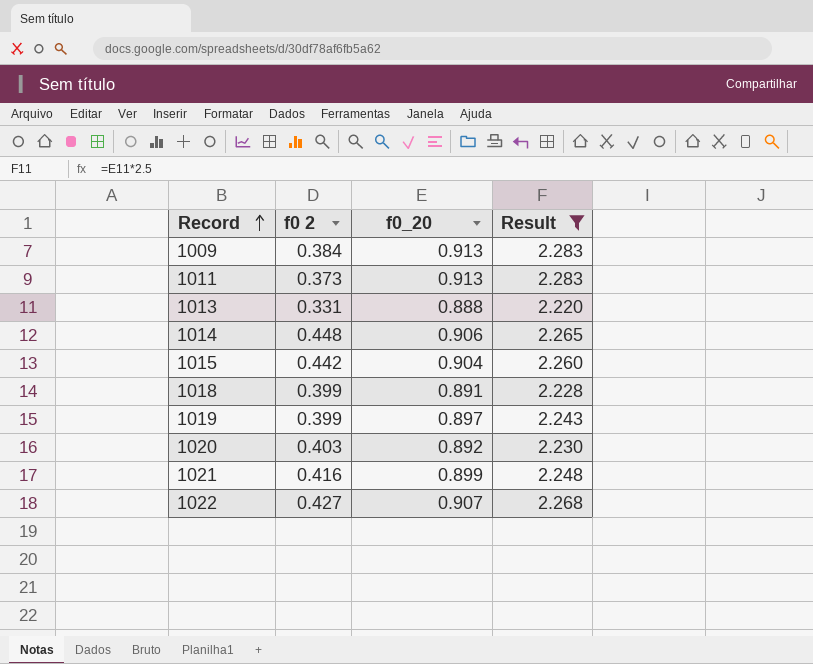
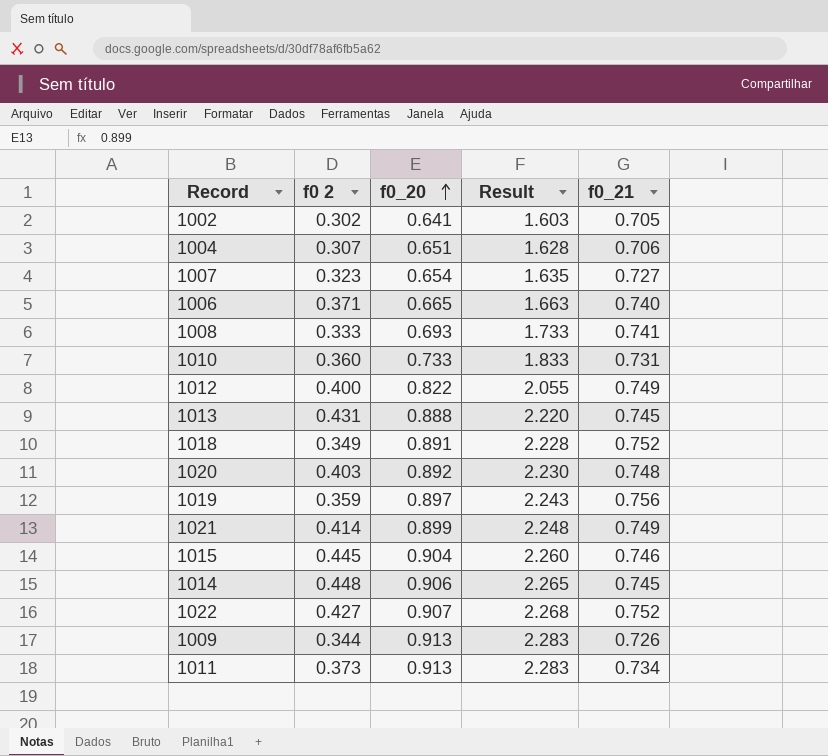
filter: Result >= 2.220 -> none
row order: Record ascending -> f0_20 ascending
column f0_21 | position: none -> 5
1013 | f0 2: 0.331 -> 0.431
1018 | f0 2: 0.399 -> 0.349
1019 | f0 2: 0.399 -> 0.359
1021 | f0 2: 0.416 -> 0.414
1015 | f0 2: 0.442 -> 0.445
1009 | f0 2: 0.384 -> 0.344

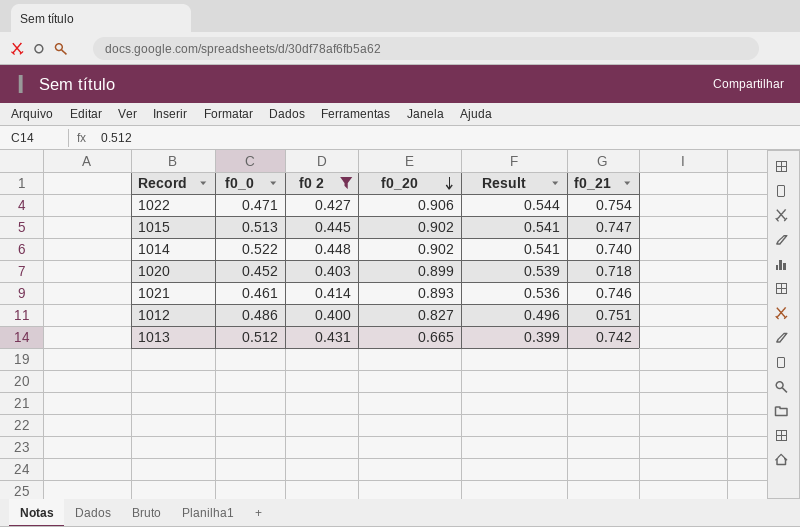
filter: none -> f0 2 >= 0.400
row order: f0_20 ascending -> f0_20 descending
column f0_0 | position: none -> 2
column Result | formula: [f0_20] * 2.5 -> [f0_20] * 0.6
1022 | f0_20: 0.907 -> 0.906
1022 | f0_21: 0.752 -> 0.754
1015 | f0_20: 0.904 -> 0.902
1015 | f0_21: 0.746 -> 0.747
1014 | f0_20: 0.906 -> 0.902
1014 | f0_21: 0.745 -> 0.740
1020 | f0_20: 0.892 -> 0.899
1020 | f0_21: 0.748 -> 0.718
1021 | f0_20: 0.899 -> 0.893
1021 | f0_21: 0.749 -> 0.746
1012 | f0_20: 0.822 -> 0.827
1012 | f0_21: 0.749 -> 0.751
1013 | f0_20: 0.888 -> 0.665
1013 | f0_21: 0.745 -> 0.742

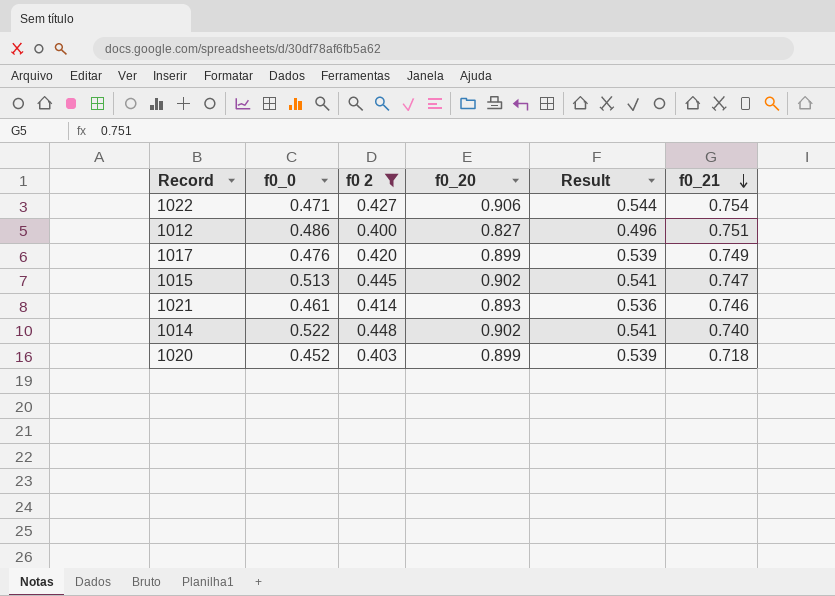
row order: f0_20 descending -> f0_21 descending
row 1013: 0.512 | 0.431 | 0.665 | 0.399 | 0.742 -> none
row 1017: none -> 0.476 | 0.420 | 0.899 | 0.539 | 0.749

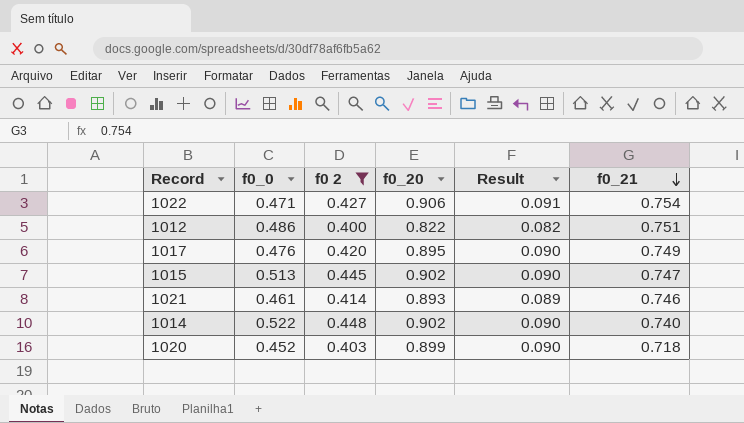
column Result | formula: [f0_20] * 0.6 -> [f0_20] * 0.1
1012 | f0_20: 0.827 -> 0.822
1017 | f0_20: 0.899 -> 0.895

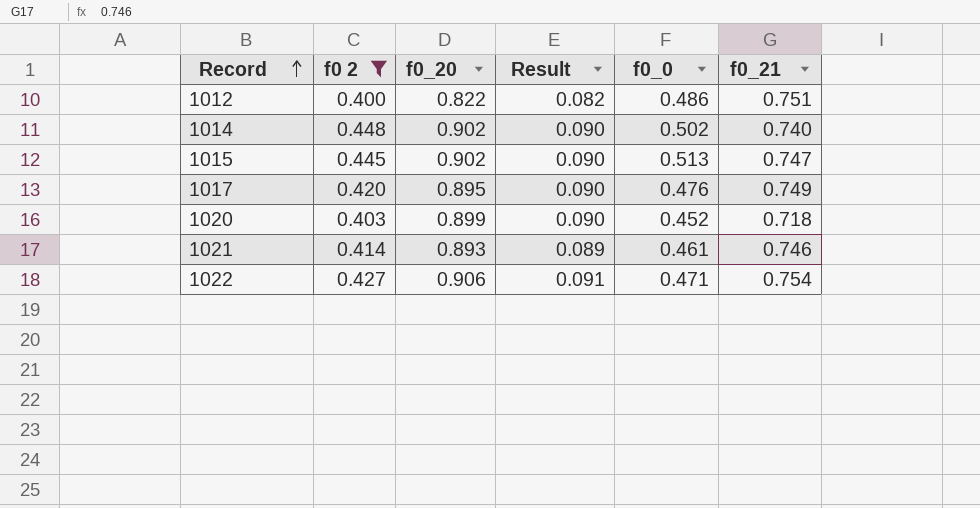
row order: f0_21 descending -> Record ascending
column f0_0 | position: 2 -> 5
1014 | f0_0: 0.522 -> 0.502

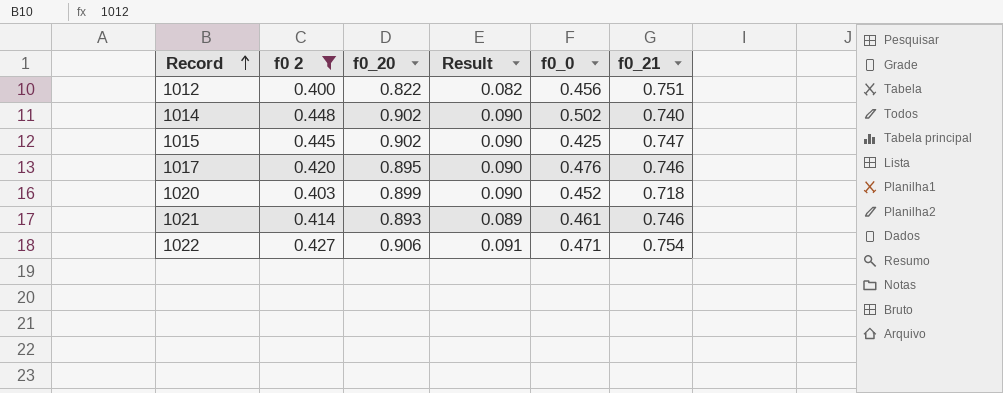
1012 | f0_0: 0.486 -> 0.456
1015 | f0_0: 0.513 -> 0.425
1017 | f0_21: 0.749 -> 0.746

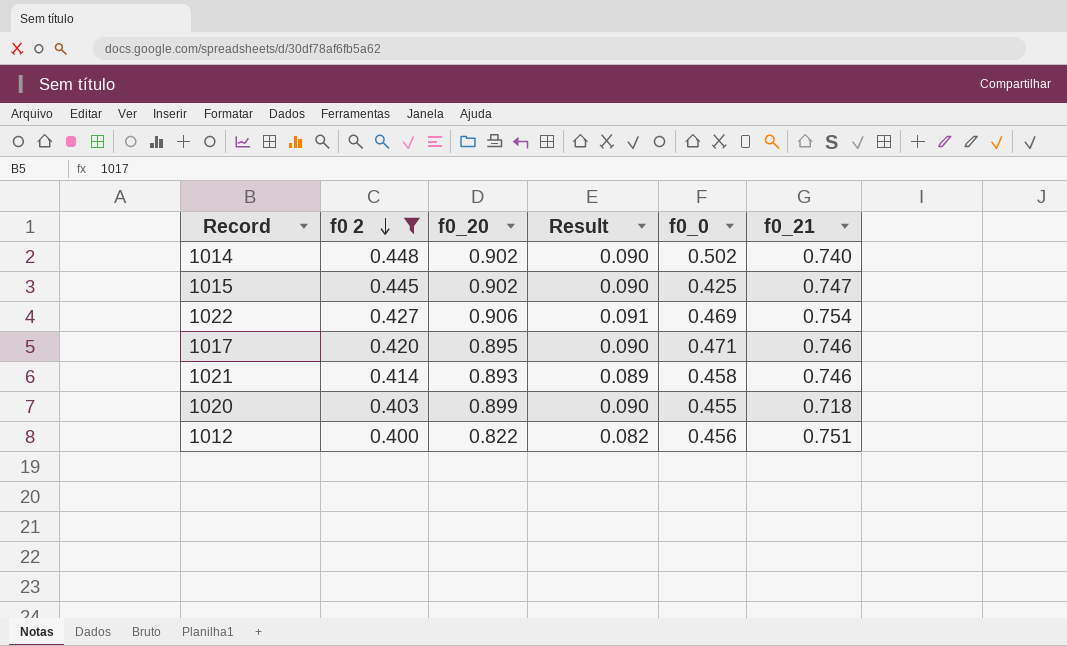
row order: Record ascending -> f0 2 descending
1022 | f0_0: 0.471 -> 0.469
1017 | f0_0: 0.476 -> 0.471
1021 | f0_0: 0.461 -> 0.458
1020 | f0_0: 0.452 -> 0.455

